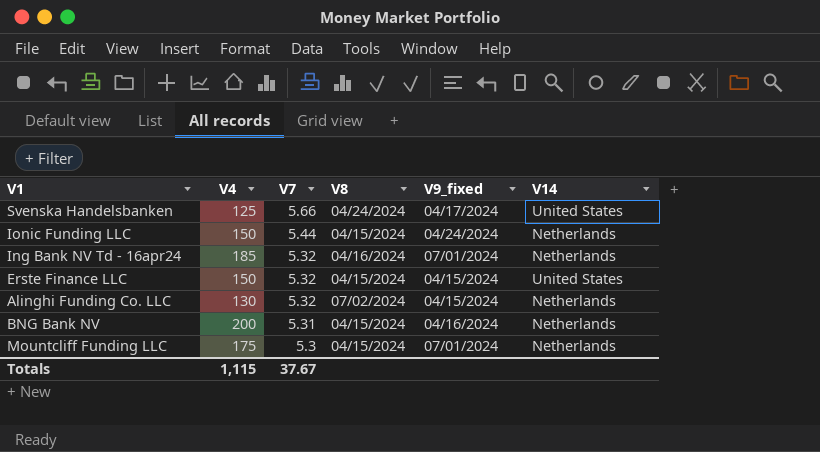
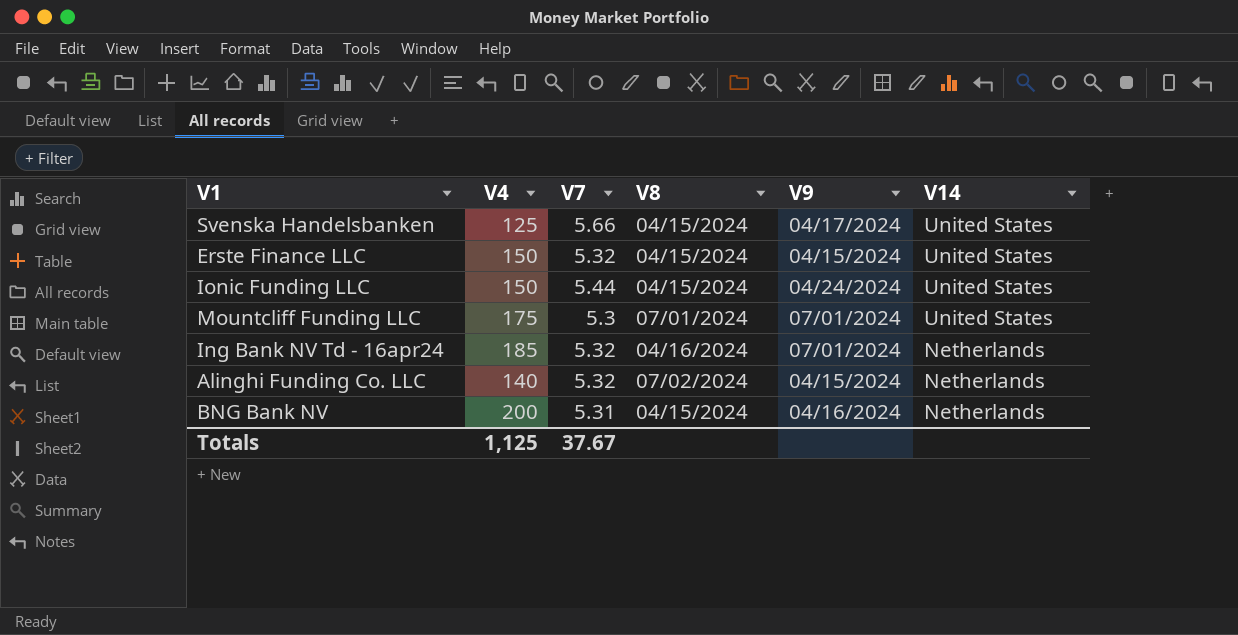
row order: V7 descending -> V14 descending
column name: V9_fixed -> V9
Svenska Handelsbanken | V8: 04/24/2024 -> 04/15/2024
Ionic Funding LLC | V14: Netherlands -> United States
Mountcliff Funding LLC | V8: 04/15/2024 -> 07/01/2024
Mountcliff Funding LLC | V14: Netherlands -> United States
Alinghi Funding Co. LLC | V4: 130 -> 140
Totals | V4: 1,115 -> 1,125

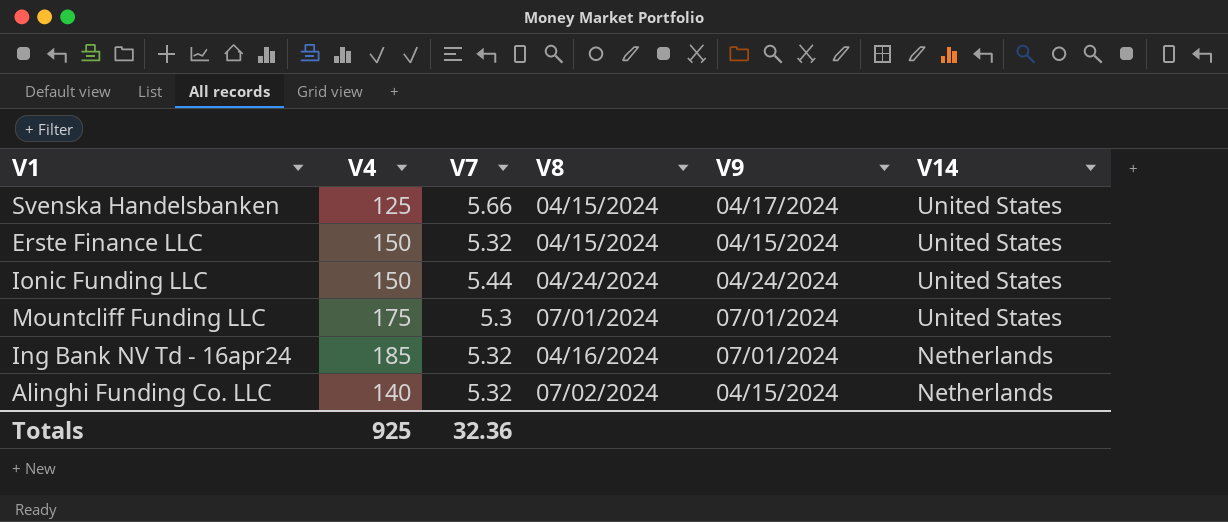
row BNG Bank NV: 200 | 5.31 | 04/15/2024 | 04/16/2024 | Netherlands -> none
Ionic Funding LLC | V8: 04/15/2024 -> 04/24/2024
Totals | V4: 1,125 -> 925
Totals | V7: 37.67 -> 32.36

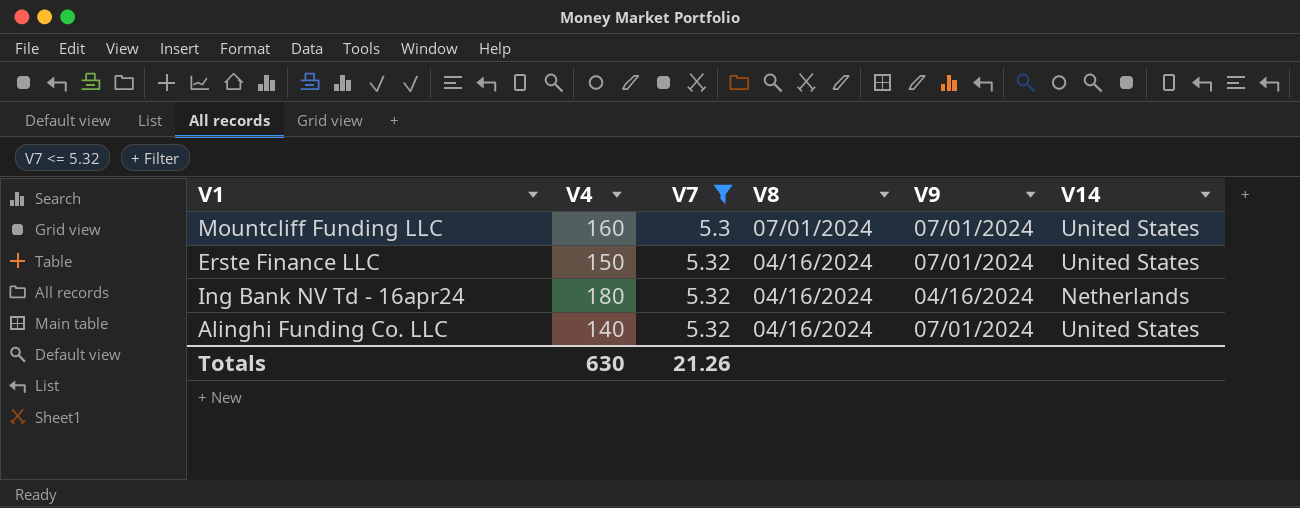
filter: none -> V7 <= 5.32
row order: V14 descending -> V7 ascending
Mountcliff Funding LLC | V4: 175 -> 160
Erste Finance LLC | V8: 04/15/2024 -> 04/16/2024
Erste Finance LLC | V9: 04/15/2024 -> 07/01/2024
Ing Bank NV Td - 16apr24 | V4: 185 -> 180
Ing Bank NV Td - 16apr24 | V9: 07/01/2024 -> 04/16/2024
Alinghi Funding Co. LLC | V8: 07/02/2024 -> 04/16/2024
Alinghi Funding Co. LLC | V9: 04/15/2024 -> 07/01/2024
Alinghi Funding Co. LLC | V14: Netherlands -> United States
Totals | V4: 925 -> 630
Totals | V7: 32.36 -> 21.26

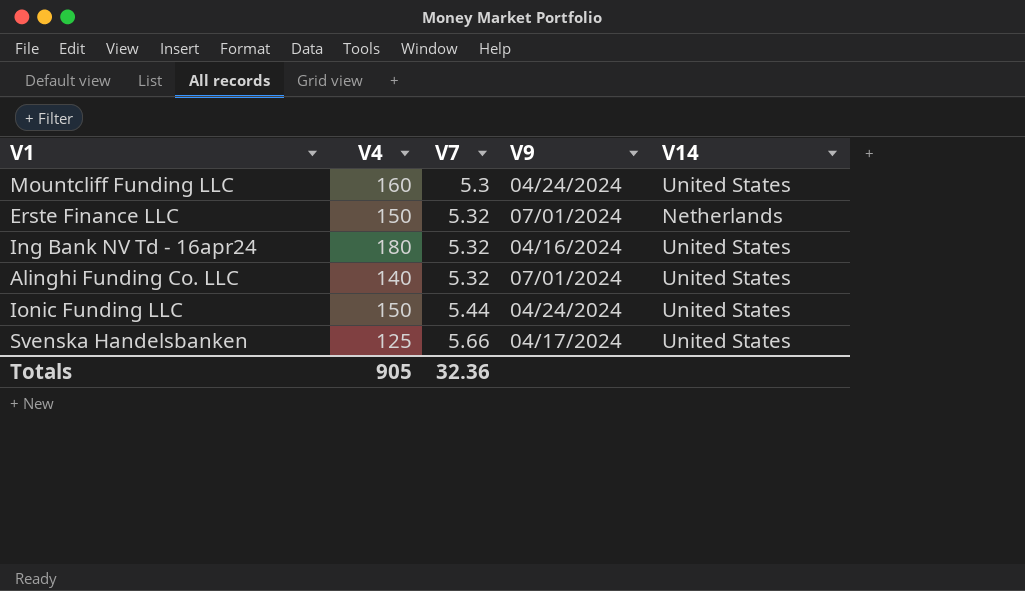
filter: V7 <= 5.32 -> none
column V8 | position: 4 -> none
Mountcliff Funding LLC | V9: 07/01/2024 -> 04/24/2024
Erste Finance LLC | V14: United States -> Netherlands
Ing Bank NV Td - 16apr24 | V14: Netherlands -> United States
Totals | V4: 630 -> 905
Totals | V7: 21.26 -> 32.36

